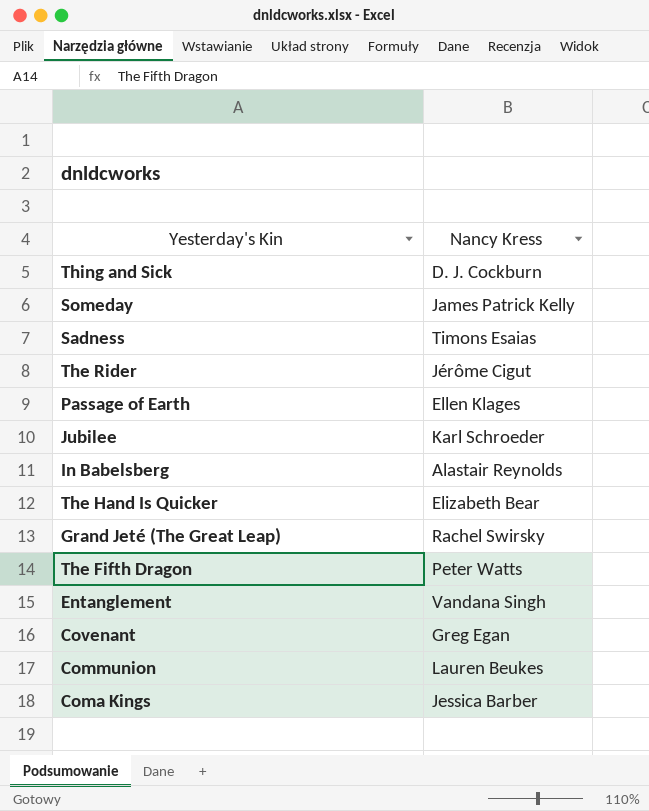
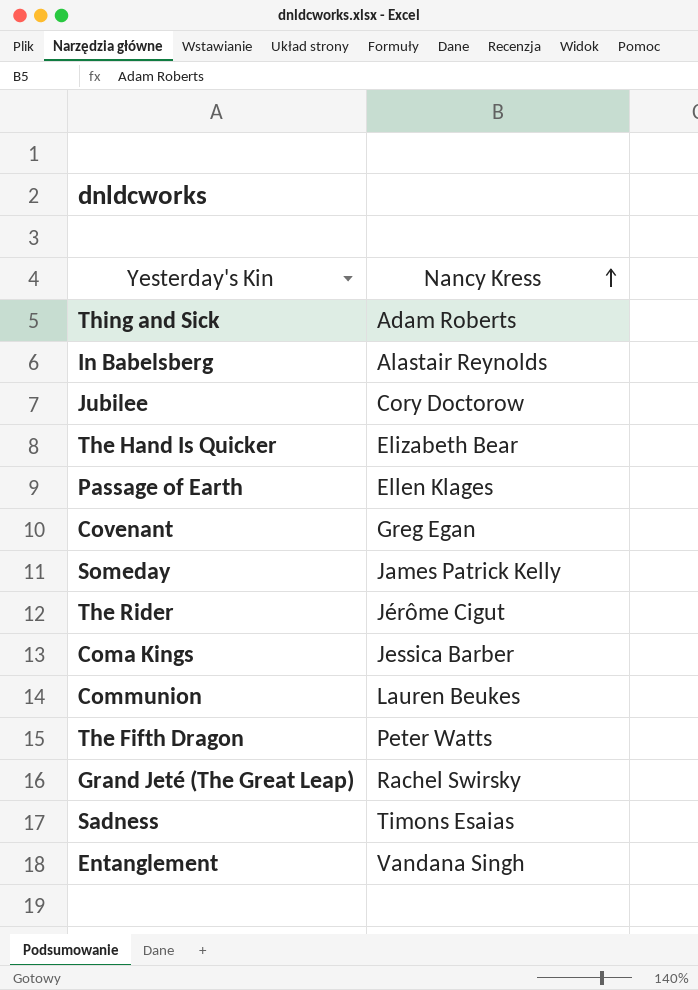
row order: none -> Nancy Kress ascending
Thing and Sick | Nancy Kress: D. J. Cockburn -> Adam Roberts
Jubilee | Nancy Kress: Karl Schroeder -> Cory Doctorow

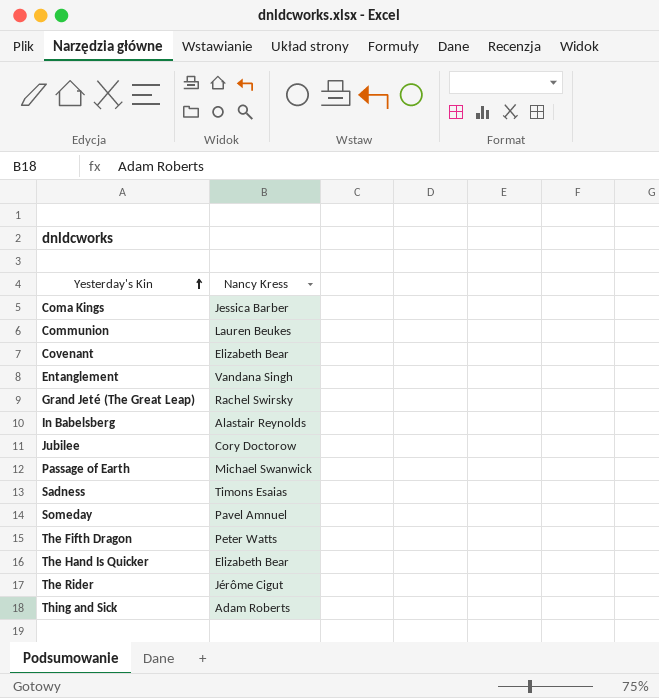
row order: Nancy Kress ascending -> Yesterday's Kin ascending
Covenant | Nancy Kress: Greg Egan -> Elizabeth Bear
Passage of Earth | Nancy Kress: Ellen Klages -> Michael Swanwick
Someday | Nancy Kress: James Patrick Kelly -> Pavel Amnuel

